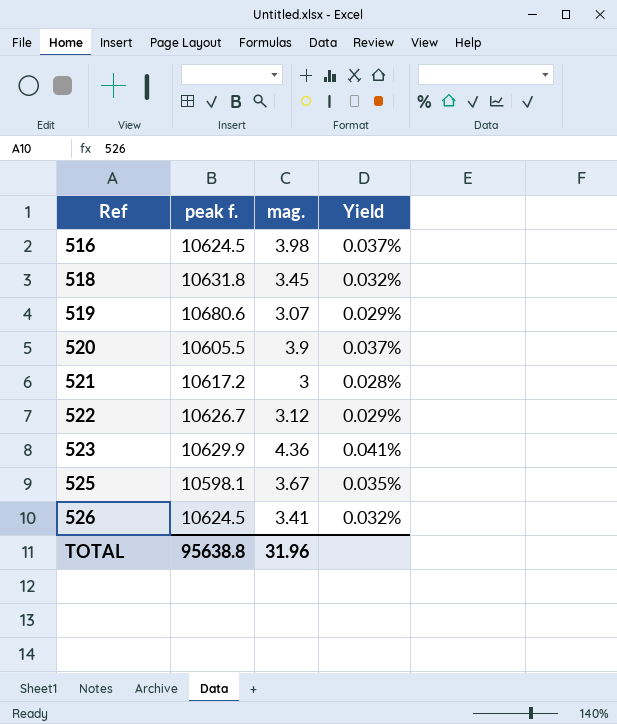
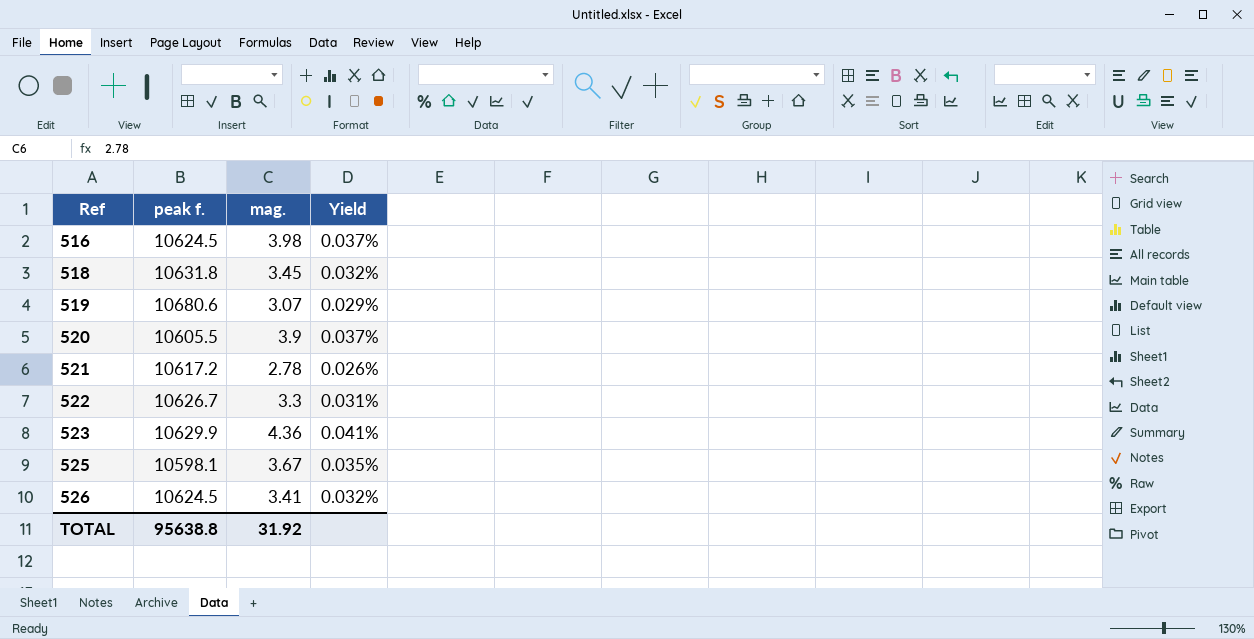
521 | mag.: 3 -> 2.78
521 | Yield: 0.028% -> 0.026%
522 | mag.: 3.12 -> 3.3
522 | Yield: 0.029% -> 0.031%
TOTAL | mag.: 31.96 -> 31.92

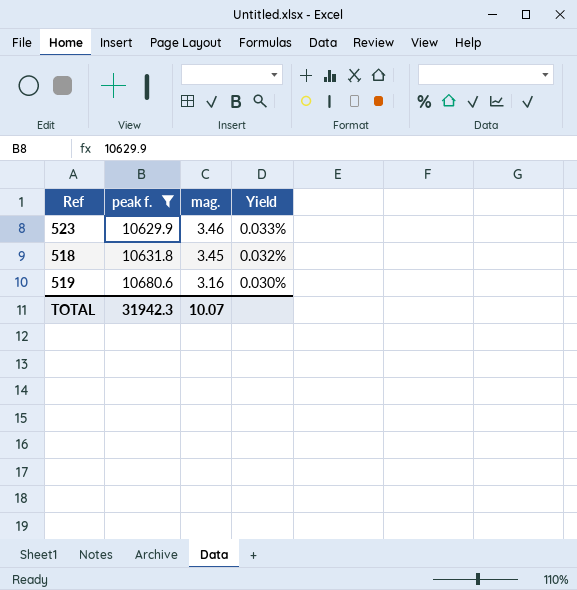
filter: none -> peak f. >= 10629.9
row order: Ref ascending -> peak f. ascending
523 | mag.: 4.36 -> 3.46
523 | Yield: 0.041% -> 0.033%
519 | mag.: 3.07 -> 3.16
519 | Yield: 0.029% -> 0.030%
TOTAL | peak f.: 95638.8 -> 31942.3
TOTAL | mag.: 31.92 -> 10.07

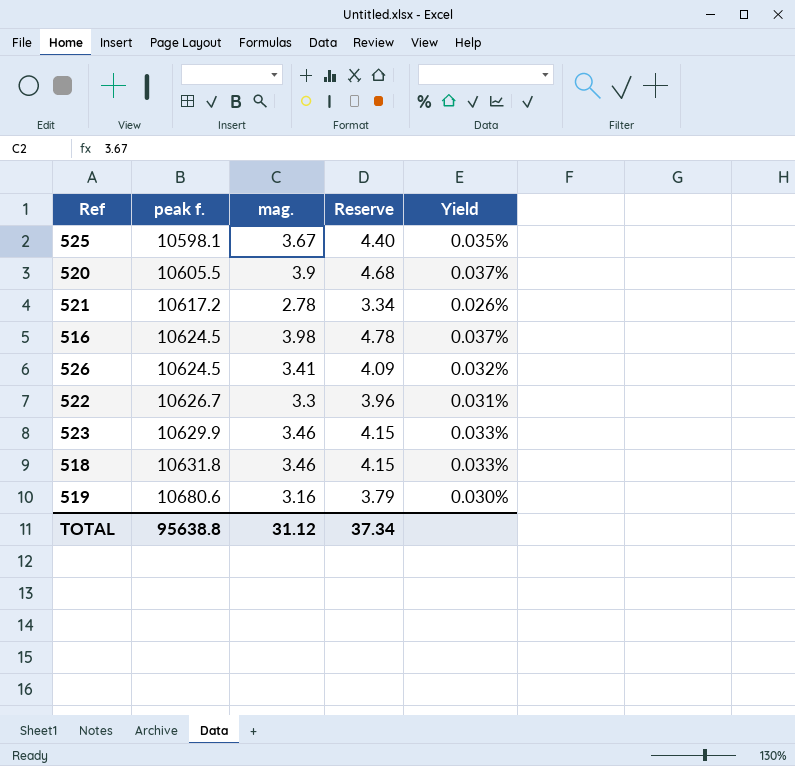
filter: peak f. >= 10629.9 -> none
column Reserve | formula: none -> [mag.] * 1.2
518 | mag.: 3.45 -> 3.46
518 | Yield: 0.032% -> 0.033%
TOTAL | peak f.: 31942.3 -> 95638.8
TOTAL | mag.: 10.07 -> 31.12

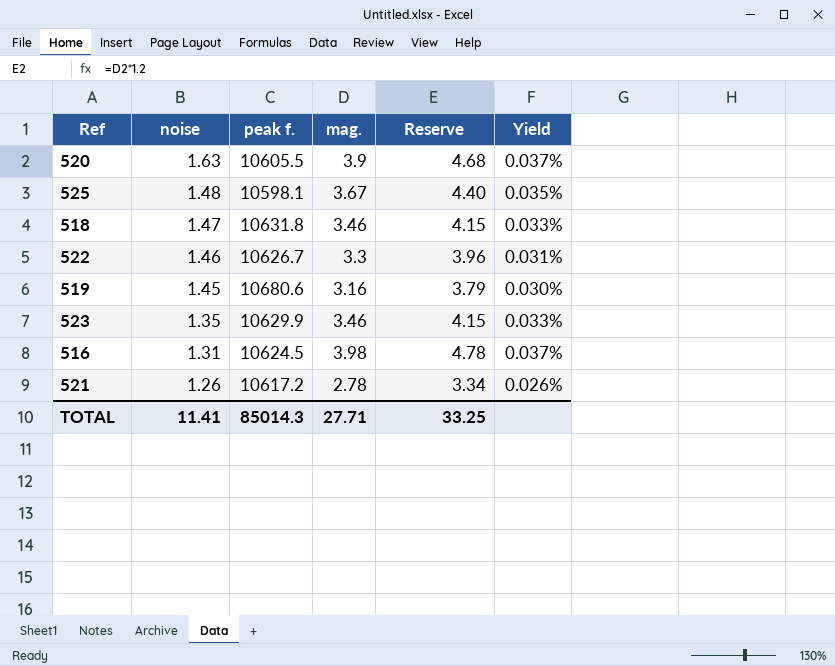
row order: peak f. ascending -> noise descending
column noise | position: none -> 2
row 526: 10624.5 | 3.41 | 4.09 | 0.032% -> none
TOTAL | peak f.: 95638.8 -> 85014.3
TOTAL | mag.: 31.12 -> 27.71
TOTAL | Reserve: 37.34 -> 33.25

